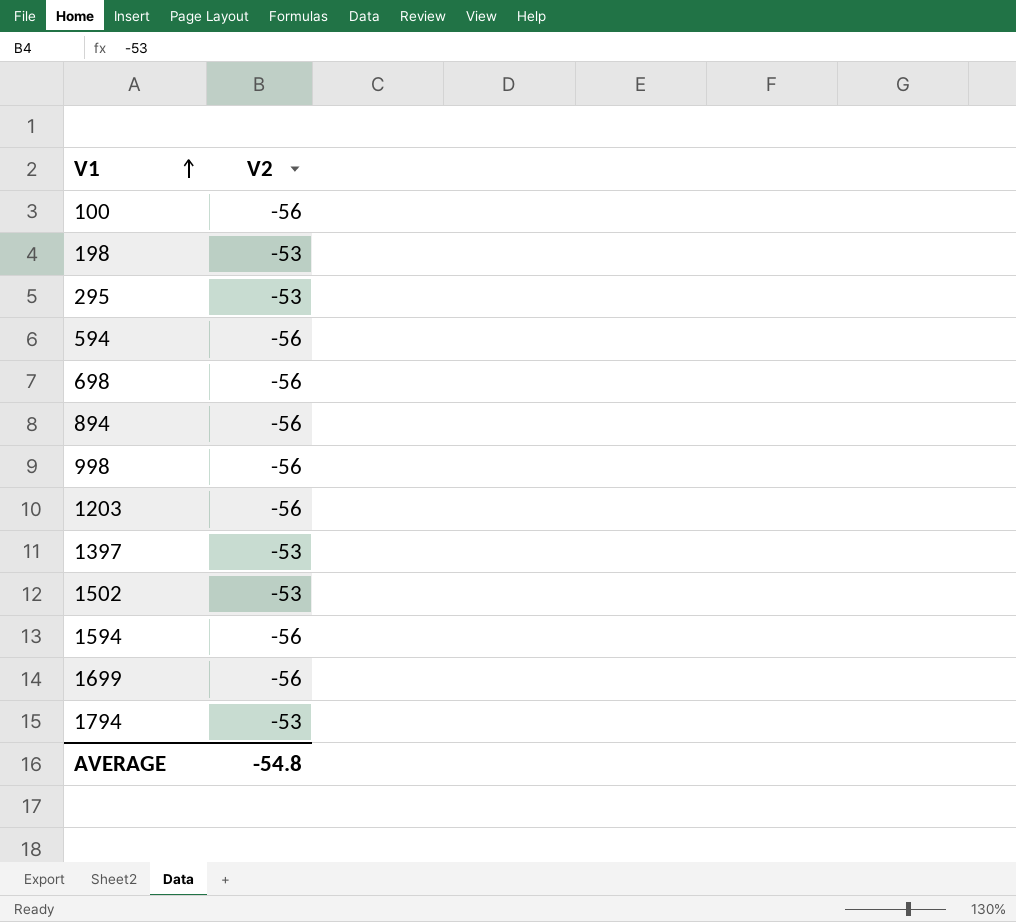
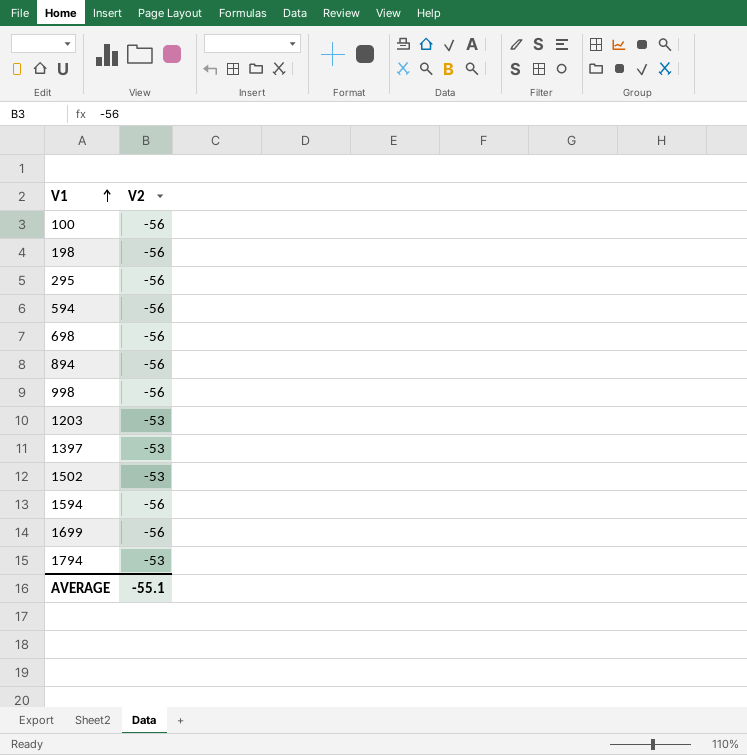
198 | V2: -53 -> -56
295 | V2: -53 -> -56
1203 | V2: -56 -> -53
AVERAGE | V2: -54.8 -> -55.1

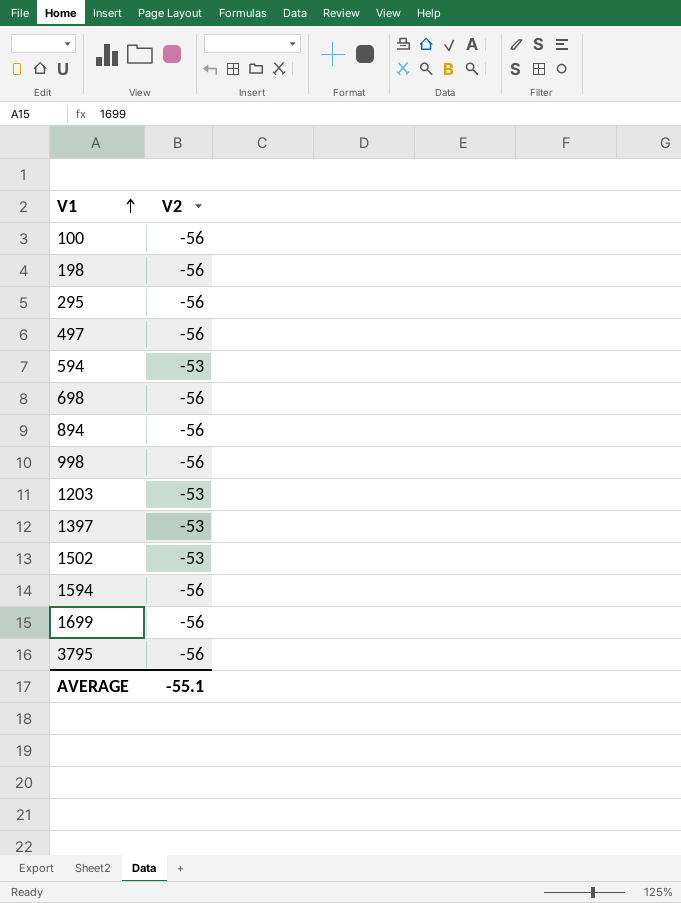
row 1794: -53 -> none
row 497: none -> -56
594 | V2: -56 -> -53
row 3795: none -> -56

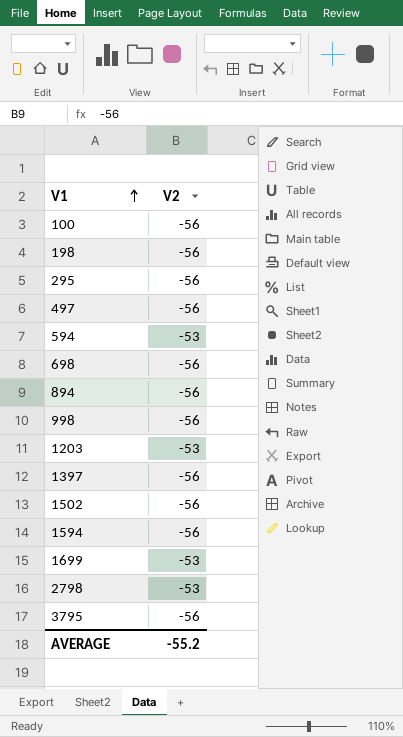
1397 | V2: -53 -> -56
1502 | V2: -53 -> -56
1699 | V2: -56 -> -53
row 2798: none -> -53
AVERAGE | V2: -55.1 -> -55.2

